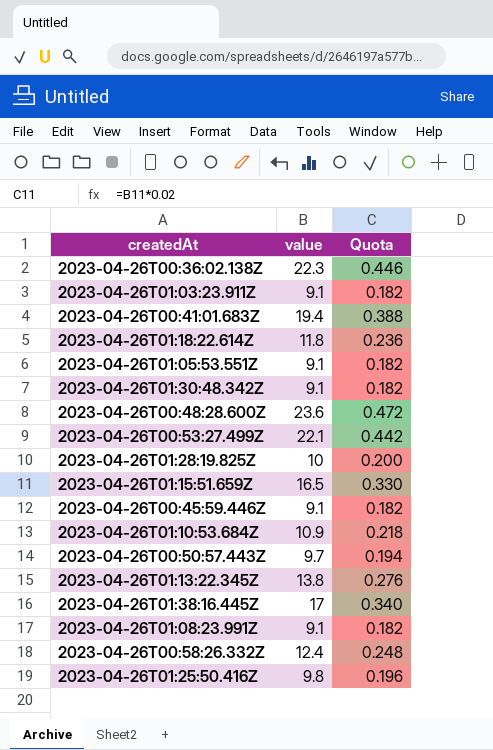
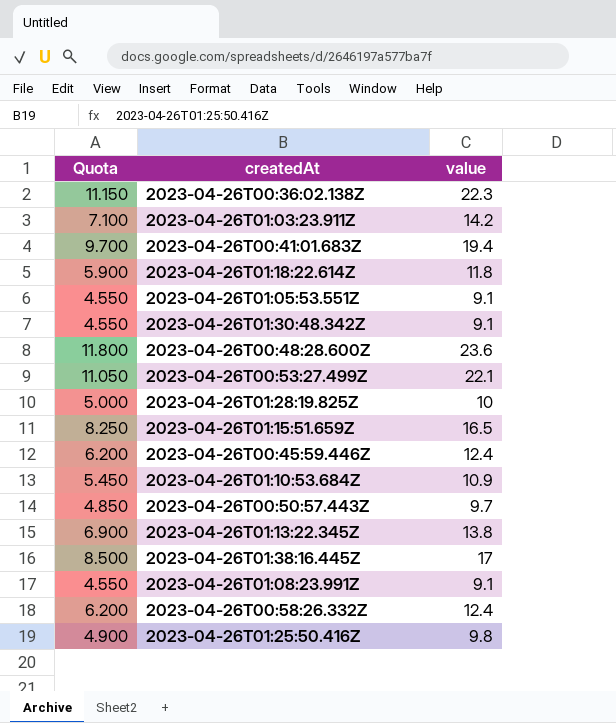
column Quota | formula: [value] * 0.02 -> [value] * 0.5
column Quota | position: 3 -> 1
2023-04-26T01:03:23.911Z | value: 9.1 -> 14.2
2023-04-26T00:45:59.446Z | value: 9.1 -> 12.4

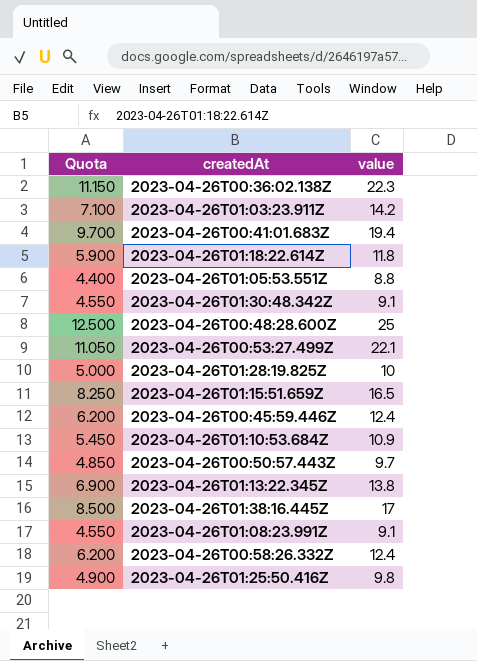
2023-04-26T01:05:53.551Z | Quota: 4.550 -> 4.400
2023-04-26T01:05:53.551Z | value: 9.1 -> 8.8
2023-04-26T00:48:28.600Z | Quota: 11.800 -> 12.500
2023-04-26T00:48:28.600Z | value: 23.6 -> 25

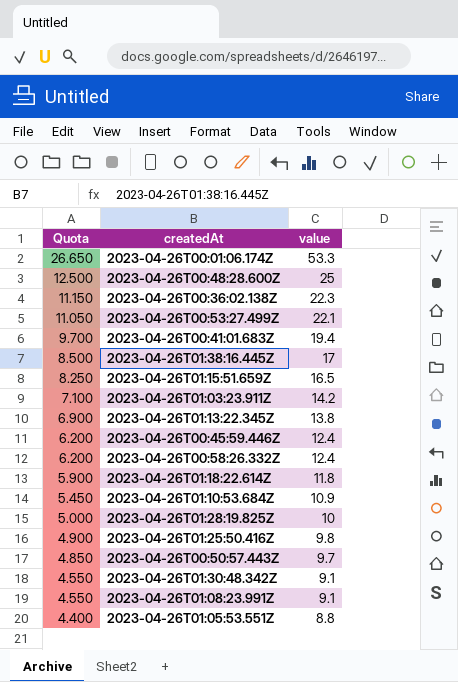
row order: none -> Quota descending
row 2023-04-26T00:01:06.174Z: none -> 26.650 | 53.3

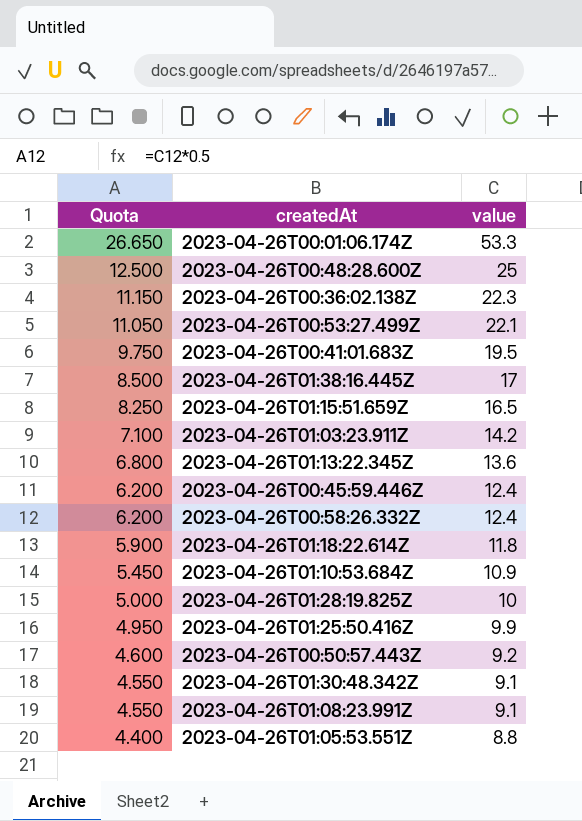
2023-04-26T00:41:01.683Z | Quota: 9.700 -> 9.750
2023-04-26T00:41:01.683Z | value: 19.4 -> 19.5
2023-04-26T01:13:22.345Z | Quota: 6.900 -> 6.800
2023-04-26T01:13:22.345Z | value: 13.8 -> 13.6
2023-04-26T01:25:50.416Z | Quota: 4.900 -> 4.950
2023-04-26T01:25:50.416Z | value: 9.8 -> 9.9
2023-04-26T00:50:57.443Z | Quota: 4.850 -> 4.600
2023-04-26T00:50:57.443Z | value: 9.7 -> 9.2

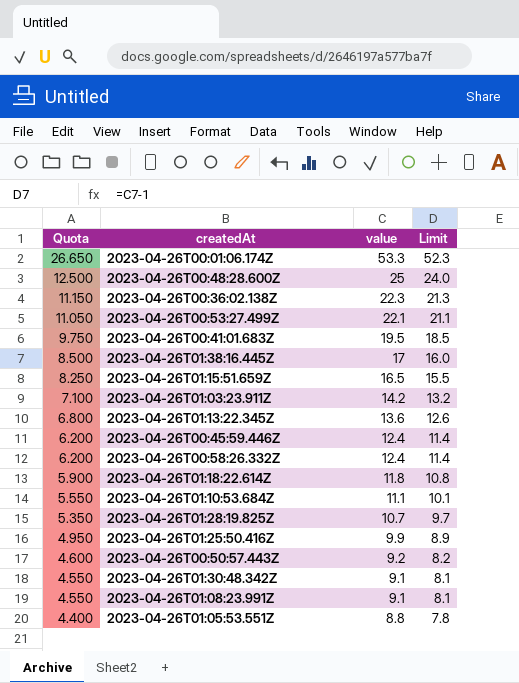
column Limit | formula: none -> [value] - 1
2023-04-26T01:10:53.684Z | Quota: 5.450 -> 5.550
2023-04-26T01:10:53.684Z | value: 10.9 -> 11.1
2023-04-26T01:28:19.825Z | Quota: 5.000 -> 5.350
2023-04-26T01:28:19.825Z | value: 10 -> 10.7

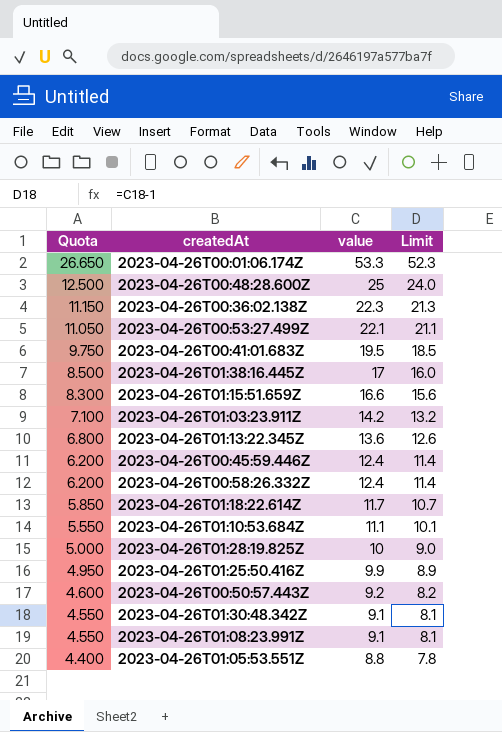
2023-04-26T01:15:51.659Z | Quota: 8.250 -> 8.300
2023-04-26T01:15:51.659Z | value: 16.5 -> 16.6
2023-04-26T01:15:51.659Z | Limit: 15.5 -> 15.6
2023-04-26T01:18:22.614Z | Quota: 5.900 -> 5.850
2023-04-26T01:18:22.614Z | value: 11.8 -> 11.7
2023-04-26T01:18:22.614Z | Limit: 10.8 -> 10.7
2023-04-26T01:28:19.825Z | Quota: 5.350 -> 5.000
2023-04-26T01:28:19.825Z | value: 10.7 -> 10
2023-04-26T01:28:19.825Z | Limit: 9.7 -> 9.0

